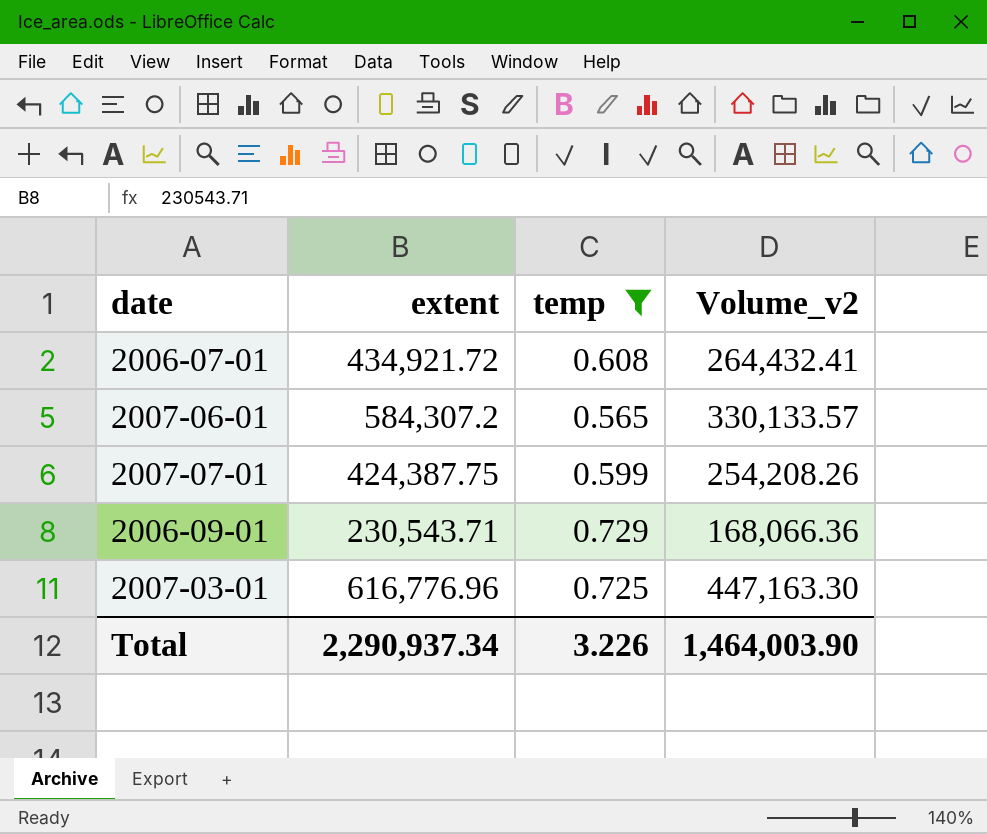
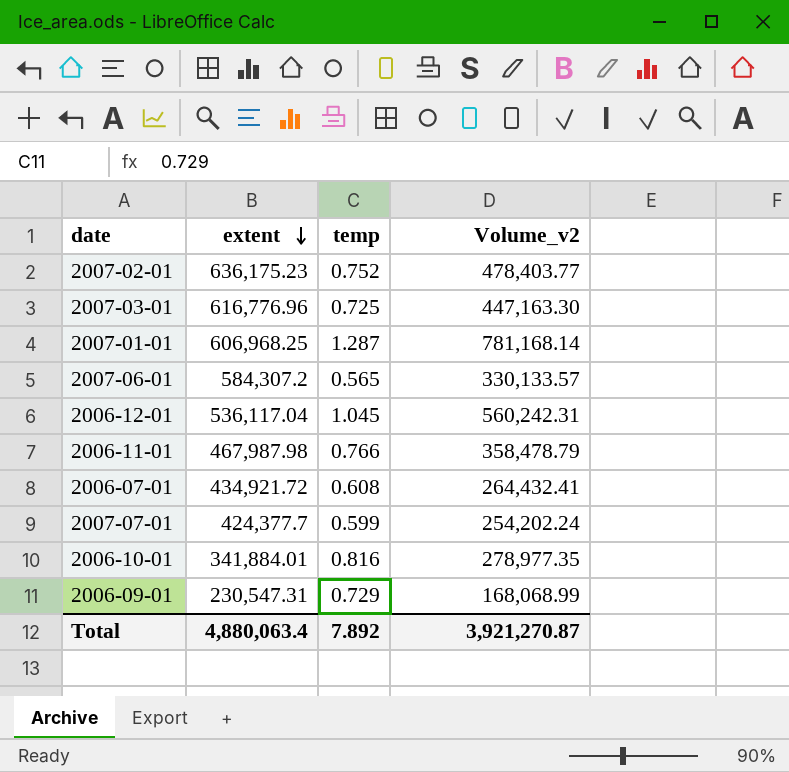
filter: temp <= 0.729 -> none
row order: none -> extent descending
2007-07-01 | extent: 424,387.75 -> 424,377.7
2007-07-01 | Volume_v2: 254,208.26 -> 254,202.24
2006-09-01 | extent: 230,543.71 -> 230,547.31
2006-09-01 | Volume_v2: 168,066.36 -> 168,068.99
Total | extent: 2,290,937.34 -> 4,880,063.4
Total | temp: 3.226 -> 7.892
Total | Volume_v2: 1,464,003.90 -> 3,921,270.87

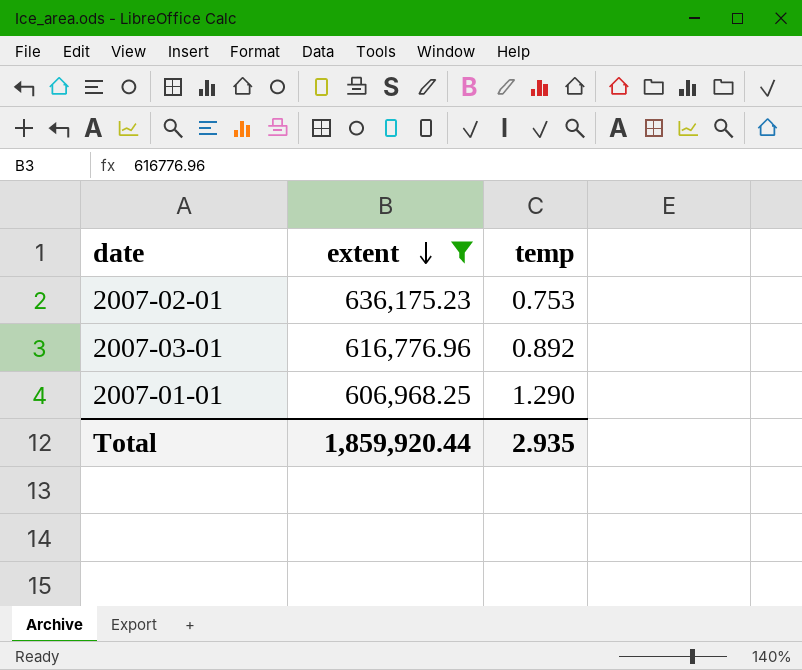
filter: none -> extent >= 606,968.25
column Volume_v2 | formula: [extent] * [temp] -> none
2007-02-01 | temp: 0.752 -> 0.753
2007-03-01 | temp: 0.725 -> 0.892
2007-01-01 | temp: 1.287 -> 1.290
Total | extent: 4,880,063.4 -> 1,859,920.44
Total | temp: 7.892 -> 2.935

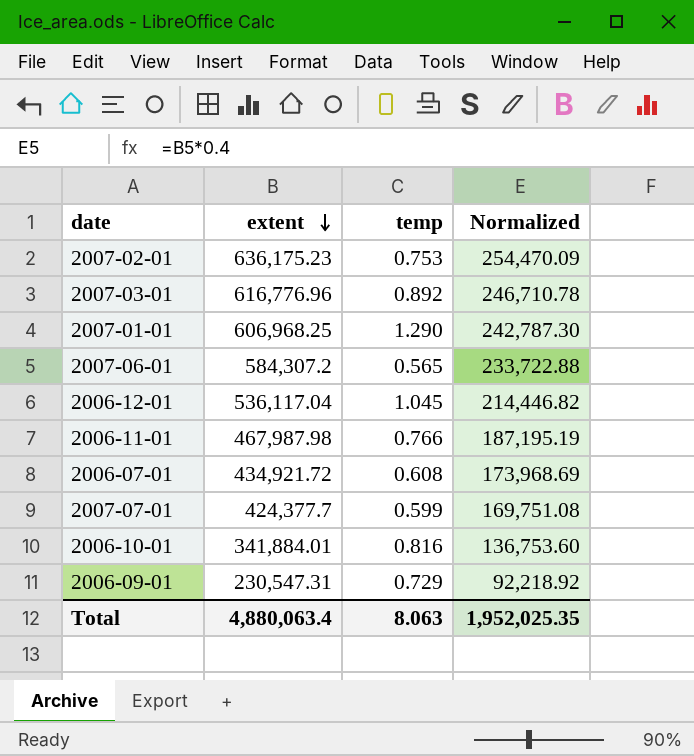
filter: extent >= 606,968.25 -> none
column Normalized | formula: none -> [extent] * 0.4
Total | extent: 1,859,920.44 -> 4,880,063.4
Total | temp: 2.935 -> 8.063

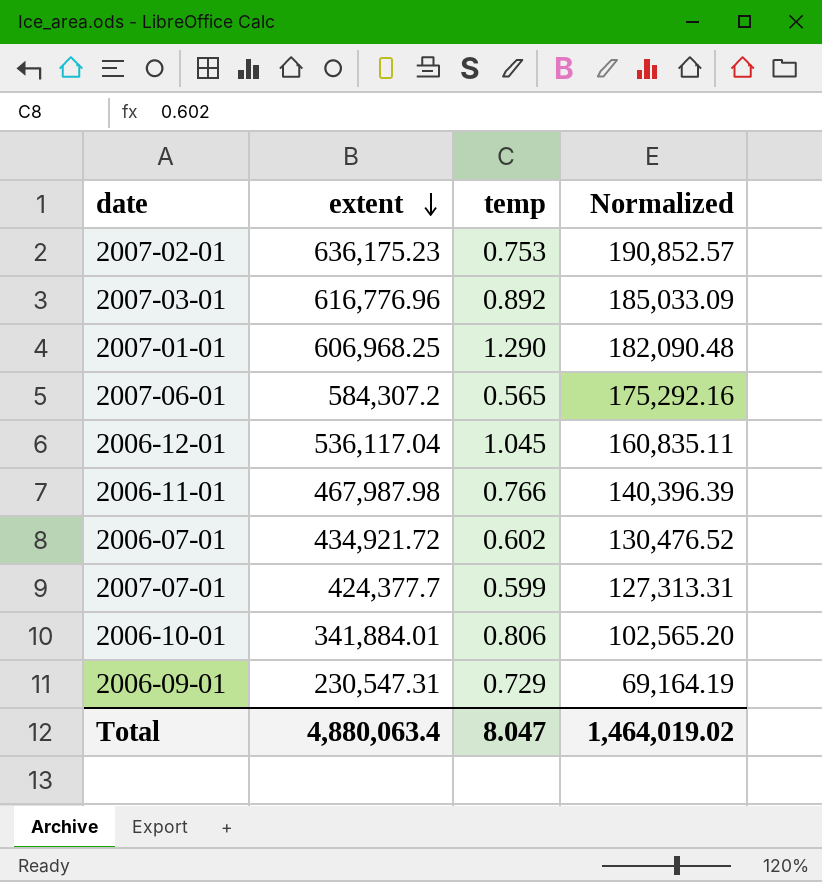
column Normalized | formula: [extent] * 0.4 -> [extent] * 0.3
2006-07-01 | temp: 0.608 -> 0.602
2006-10-01 | temp: 0.816 -> 0.806
Total | temp: 8.063 -> 8.047
Total | Normalized: 1,952,025.35 -> 1,464,019.02

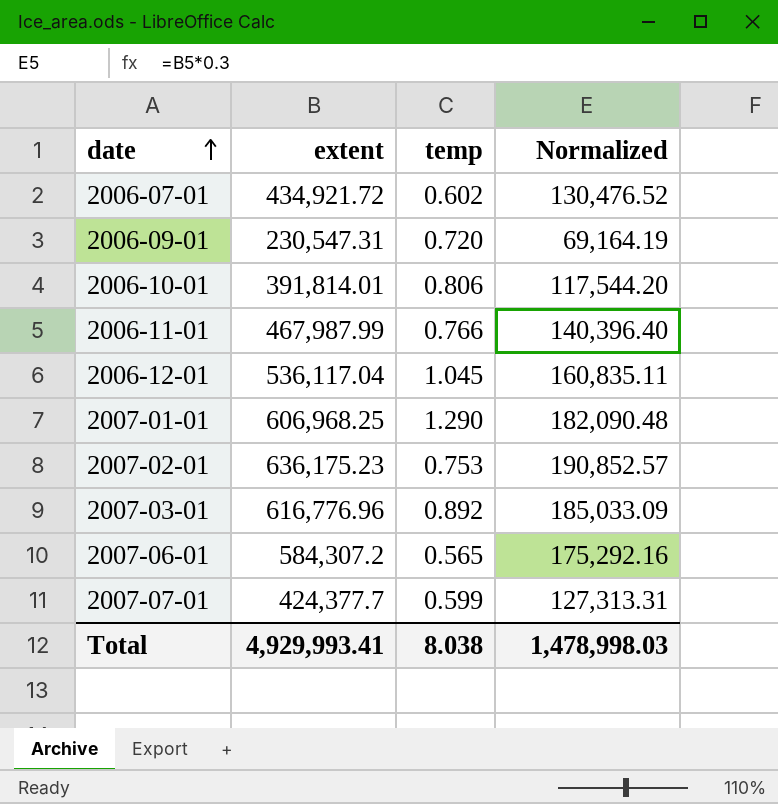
row order: extent descending -> date ascending
2006-09-01 | temp: 0.729 -> 0.720
2006-10-01 | extent: 341,884.01 -> 391,814.01
2006-10-01 | Normalized: 102,565.20 -> 117,544.20
2006-11-01 | extent: 467,987.98 -> 467,987.99
2006-11-01 | Normalized: 140,396.39 -> 140,396.40
Total | extent: 4,880,063.4 -> 4,929,993.41
Total | temp: 8.047 -> 8.038
Total | Normalized: 1,464,019.02 -> 1,478,998.03

